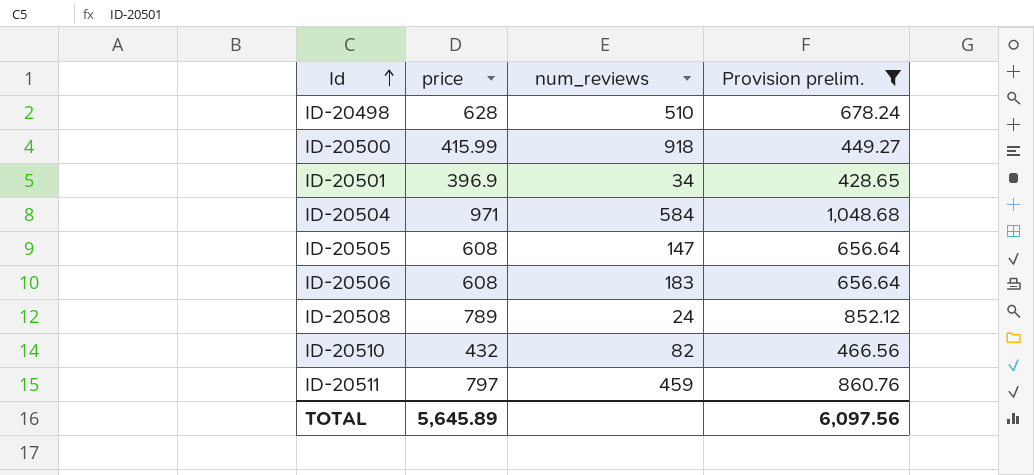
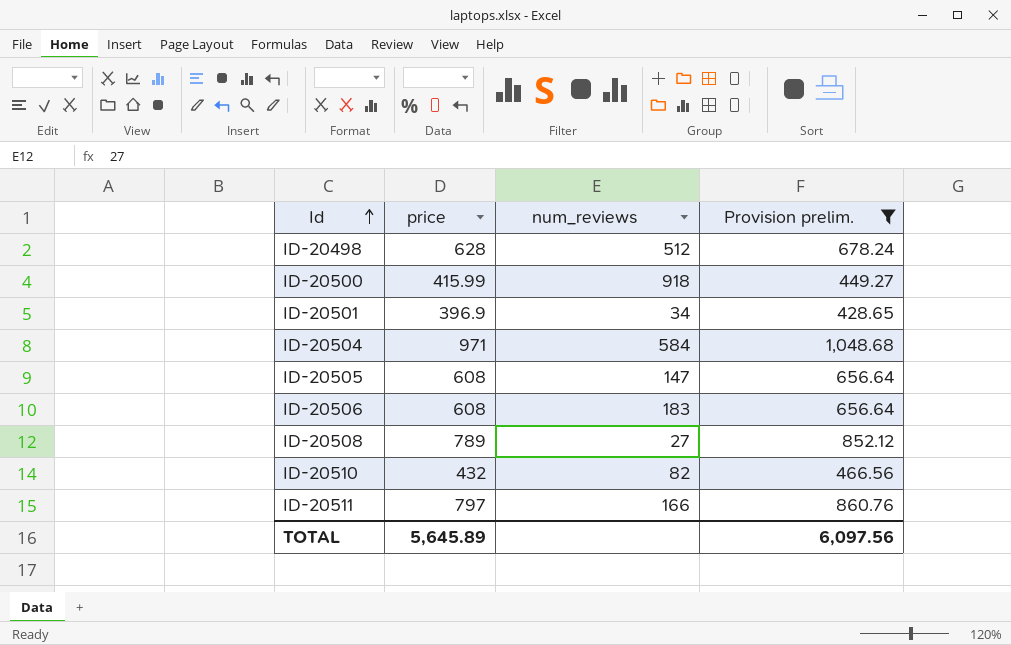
ID-20498 | num_reviews: 510 -> 512
ID-20508 | num_reviews: 24 -> 27
ID-20511 | num_reviews: 459 -> 166

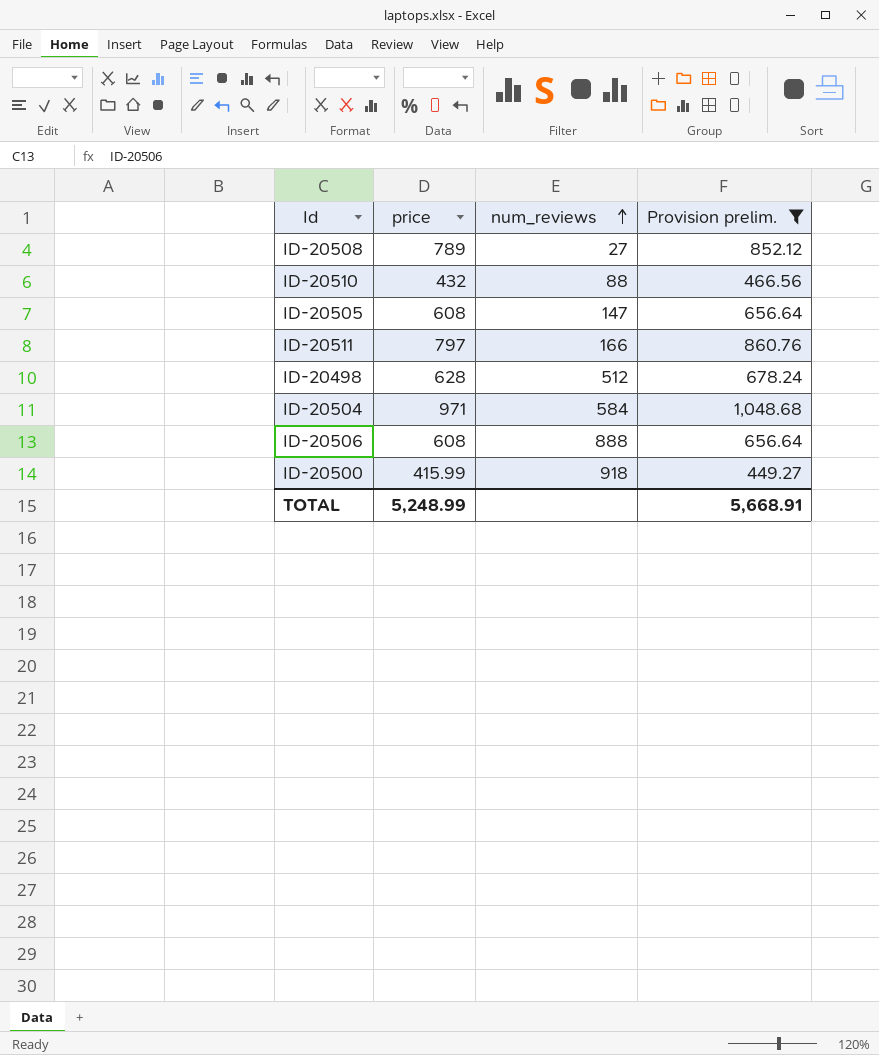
row order: Id ascending -> num_reviews ascending
row ID-20501: 396.9 | 34 | 428.65 -> none
ID-20510 | num_reviews: 82 -> 88
ID-20506 | num_reviews: 183 -> 888
TOTAL | price: 5,645.89 -> 5,248.99
TOTAL | Provision prelim.: 6,097.56 -> 5,668.91

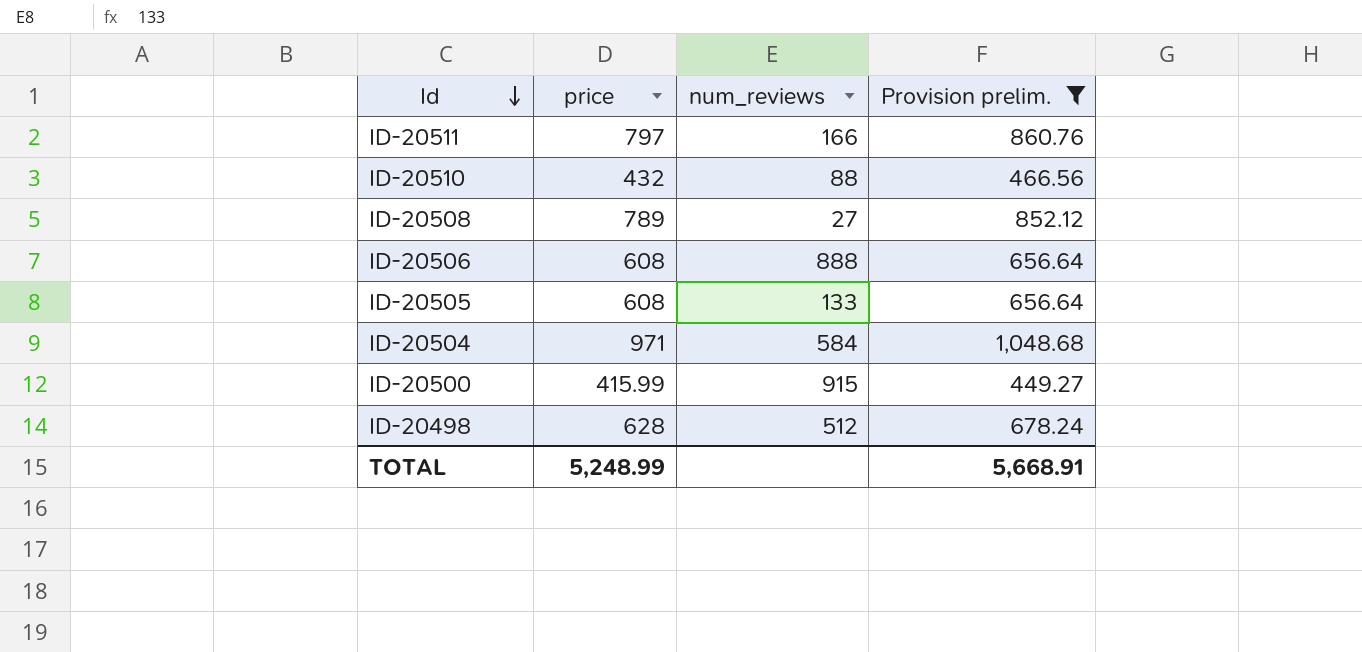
row order: num_reviews ascending -> Id descending
ID-20505 | num_reviews: 147 -> 133
ID-20500 | num_reviews: 918 -> 915

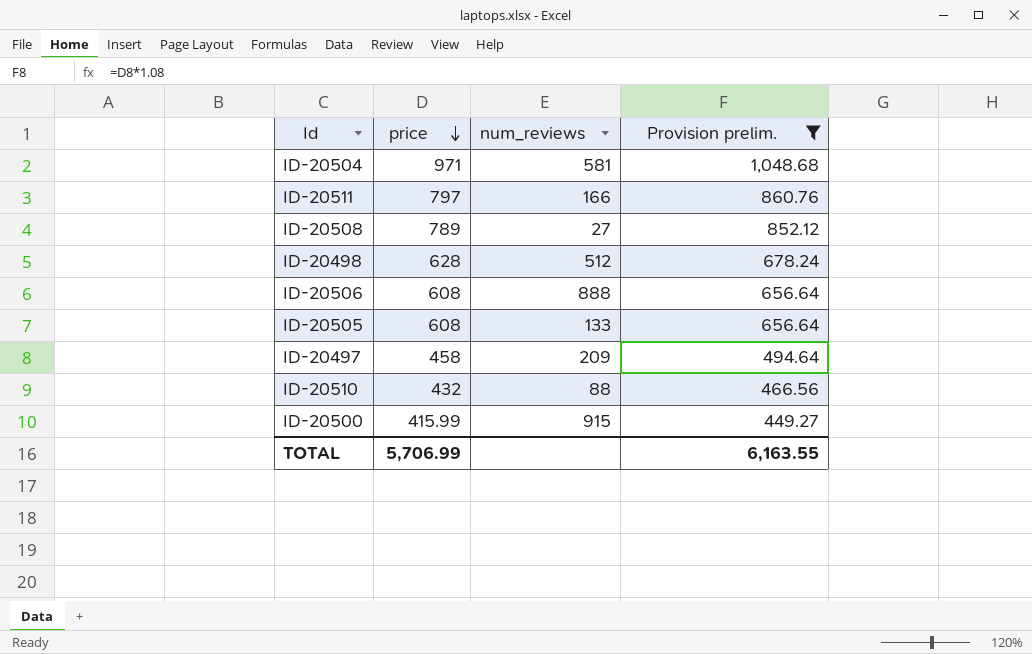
row order: Id descending -> price descending
ID-20504 | num_reviews: 584 -> 581
row ID-20497: none -> 458 | 209 | 494.64
TOTAL | price: 5,248.99 -> 5,706.99
TOTAL | Provision prelim.: 5,668.91 -> 6,163.55

